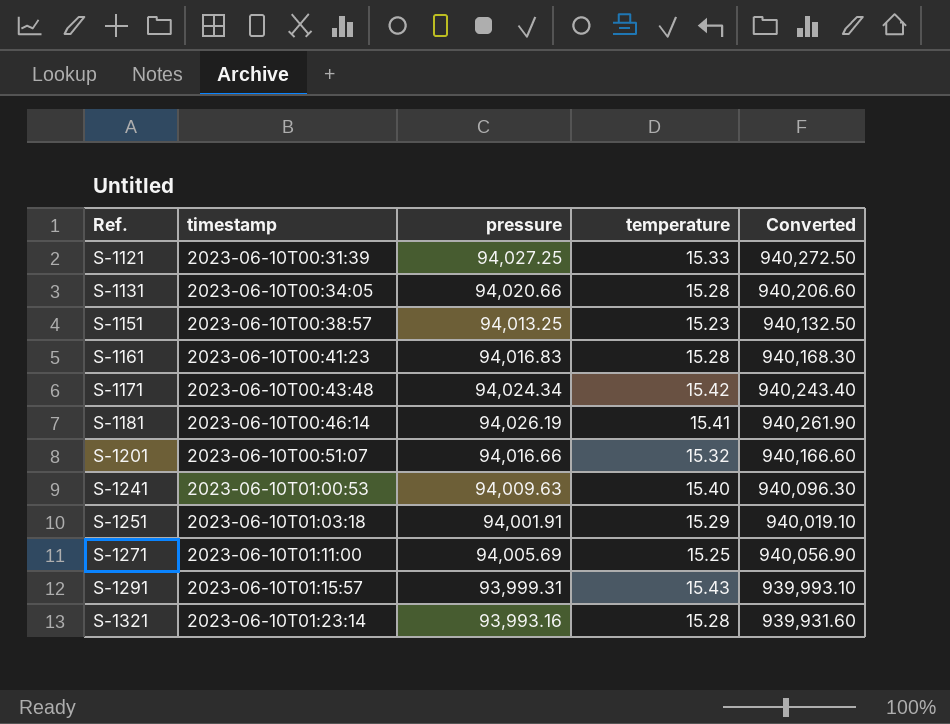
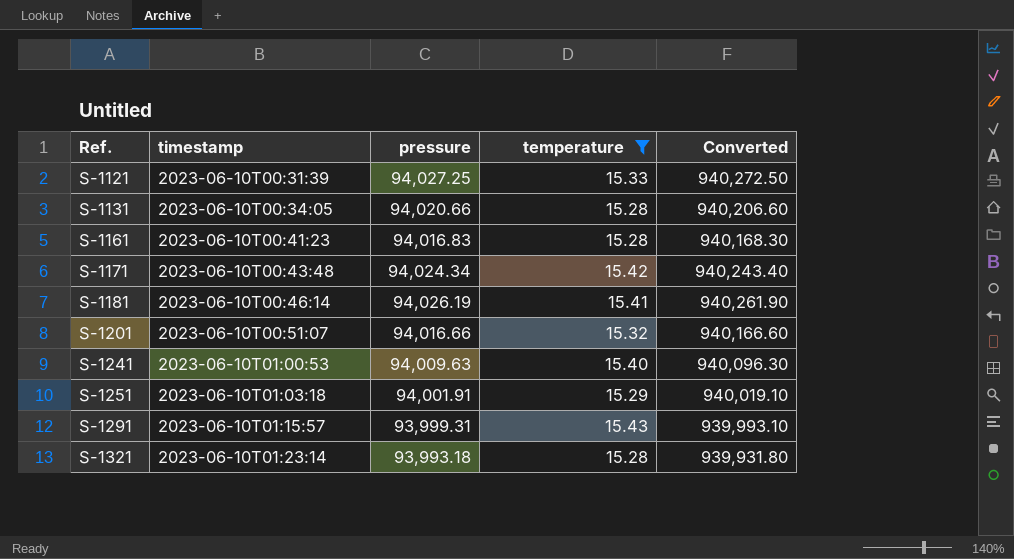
filter: none -> temperature >= 15.28
S-1321 | pressure: 93,993.16 -> 93,993.18
S-1321 | Converted: 939,931.60 -> 939,931.80

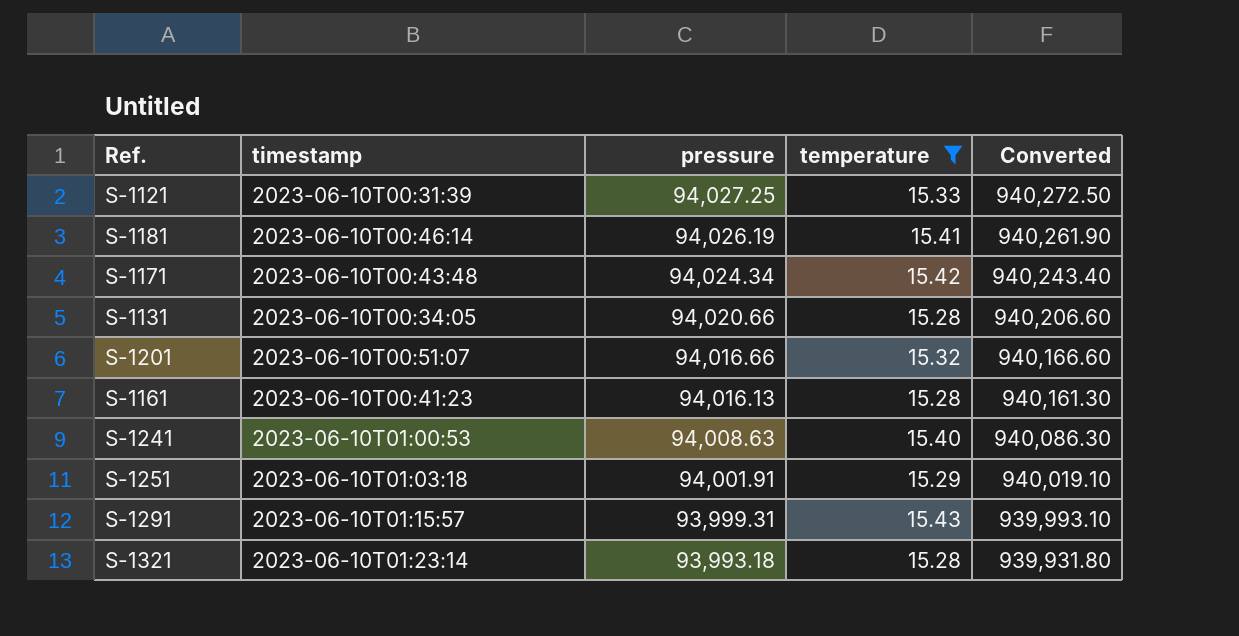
row order: Ref. ascending -> pressure descending
S-1161 | pressure: 94,016.83 -> 94,016.13
S-1161 | Converted: 940,168.30 -> 940,161.30
S-1241 | pressure: 94,009.63 -> 94,008.63
S-1241 | Converted: 940,096.30 -> 940,086.30

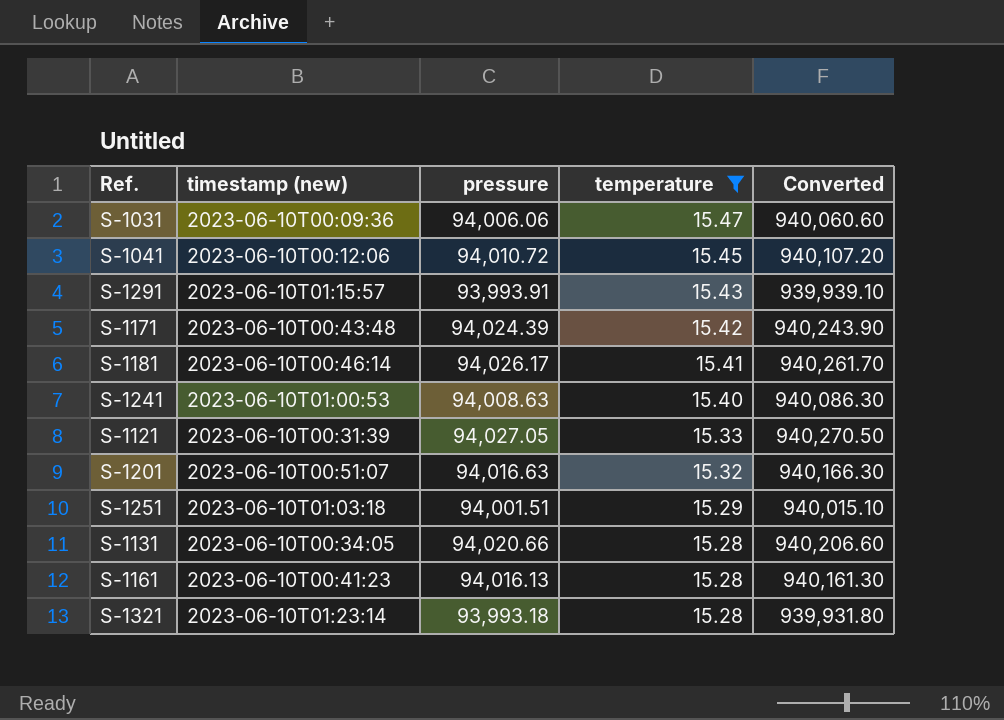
row order: pressure descending -> temperature descending
column name: timestamp -> timestamp (new)
row S-1031: none -> 2023-06-10T00:09:36 | 94,006.06 | 15.47 | 940,060.60
row S-1041: none -> 2023-06-10T00:12:06 | 94,010.72 | 15.45 | 940,107.20
S-1291 | pressure: 93,999.31 -> 93,993.91
S-1291 | Converted: 939,993.10 -> 939,939.10
S-1171 | pressure: 94,024.34 -> 94,024.39
S-1171 | Converted: 940,243.40 -> 940,243.90
S-1181 | pressure: 94,026.19 -> 94,026.17
S-1181 | Converted: 940,261.90 -> 940,261.70
S-1121 | pressure: 94,027.25 -> 94,027.05
S-1121 | Converted: 940,272.50 -> 940,270.50
S-1201 | pressure: 94,016.66 -> 94,016.63
S-1201 | Converted: 940,166.60 -> 940,166.30
S-1251 | pressure: 94,001.91 -> 94,001.51
S-1251 | Converted: 940,019.10 -> 940,015.10

